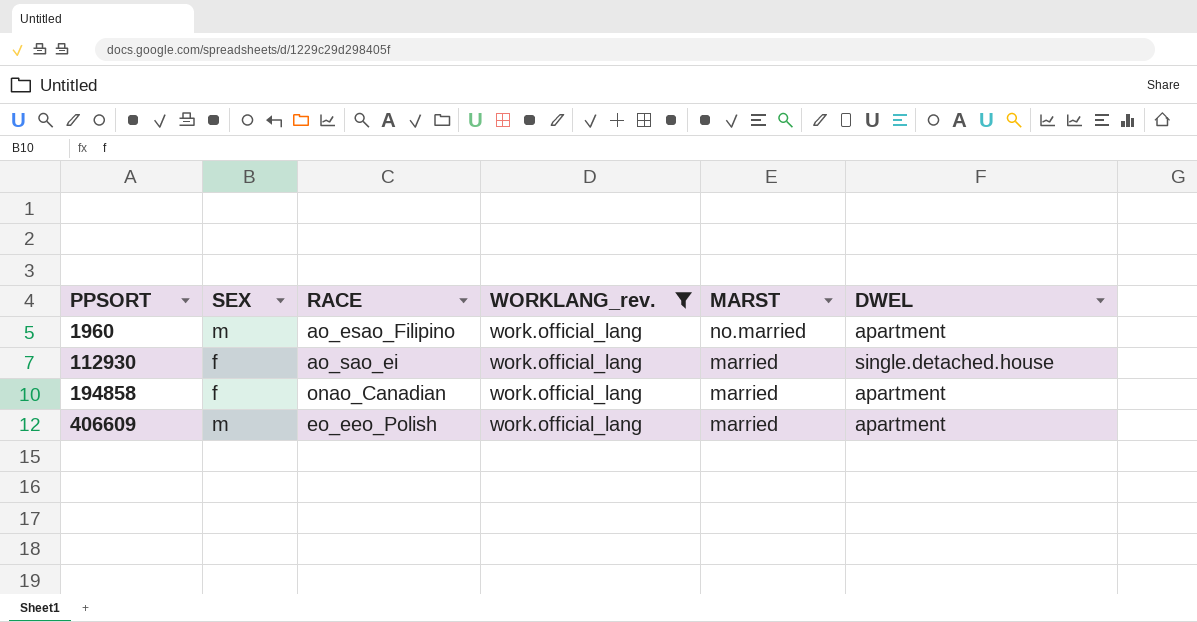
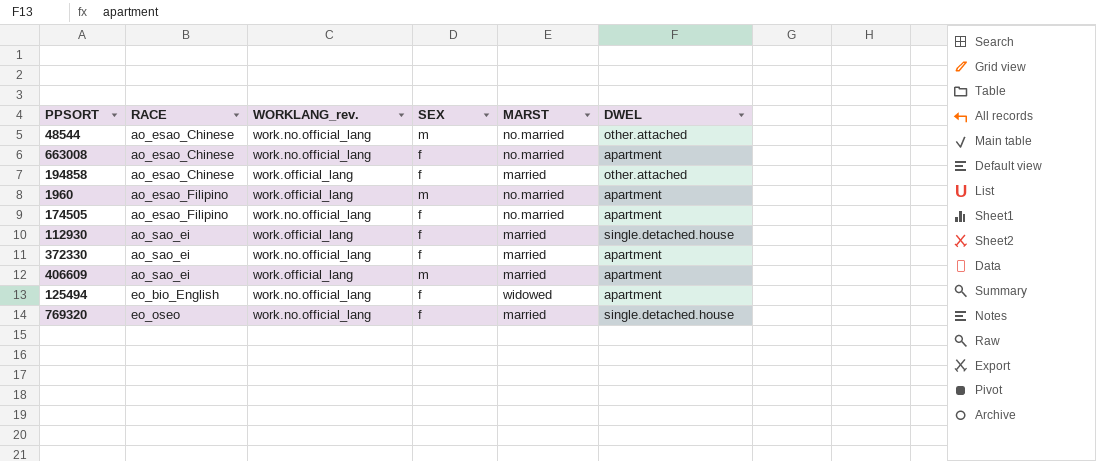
filter: WORKLANG_rev. = work.official_lang -> none
row order: PPSORT ascending -> RACE ascending
column SEX | position: 2 -> 4
194858 | RACE: onao_Canadian -> ao_esao_Chinese
194858 | DWEL: apartment -> other.attached
406609 | RACE: eo_eeo_Polish -> ao_sao_ei

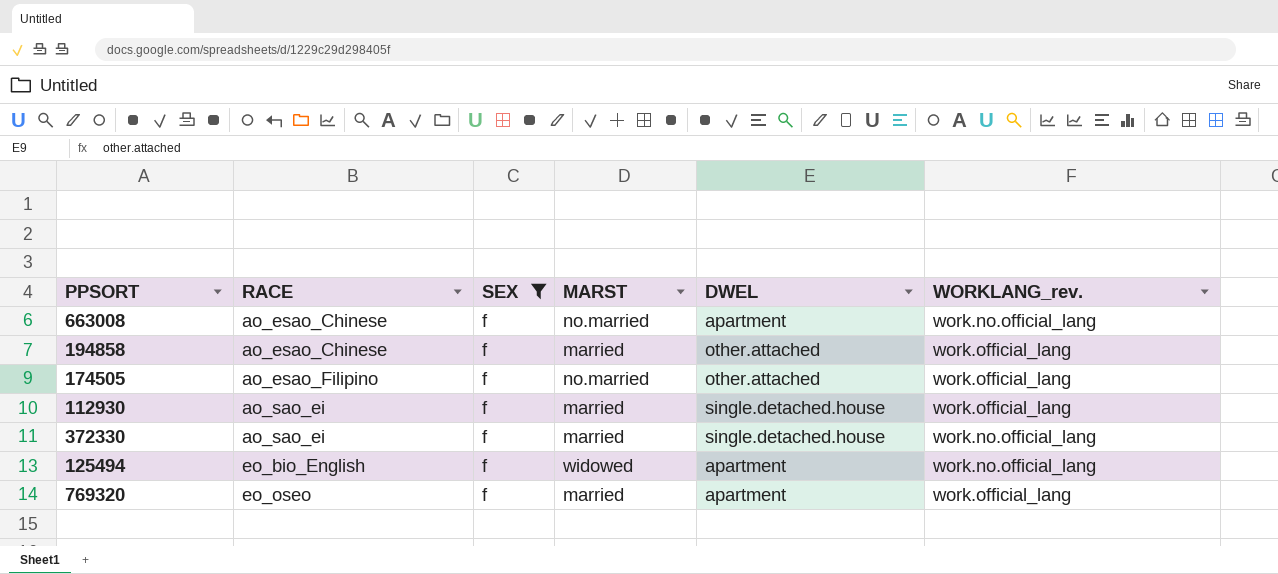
filter: none -> SEX = f
column WORKLANG_rev. | position: 3 -> 6
174505 | DWEL: apartment -> other.attached
174505 | WORKLANG_rev.: work.no.official_lang -> work.official_lang
372330 | DWEL: apartment -> single.detached.house
769320 | DWEL: single.detached.house -> apartment
769320 | WORKLANG_rev.: work.no.official_lang -> work.official_lang

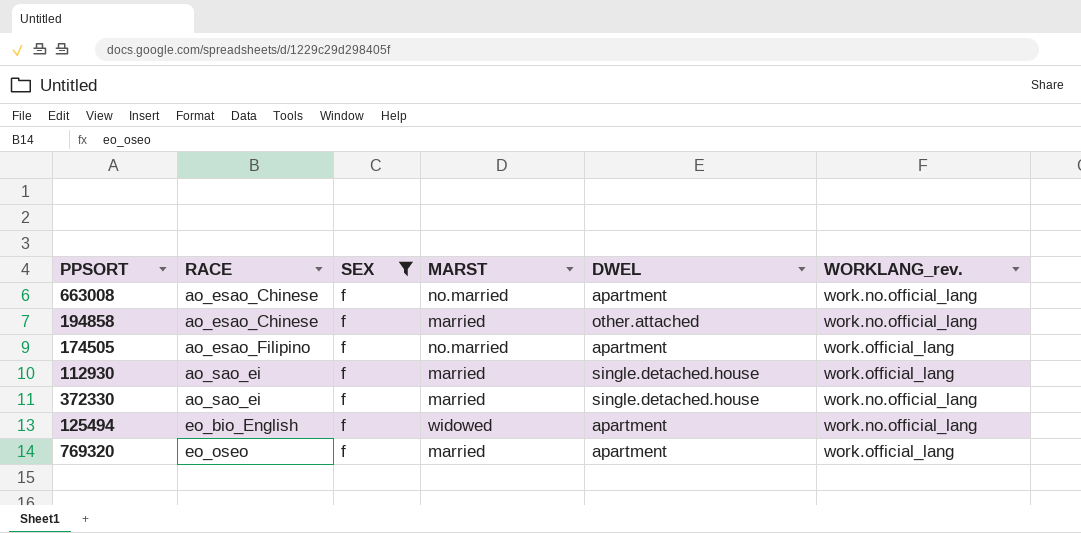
194858 | WORKLANG_rev.: work.official_lang -> work.no.official_lang
174505 | DWEL: other.attached -> apartment

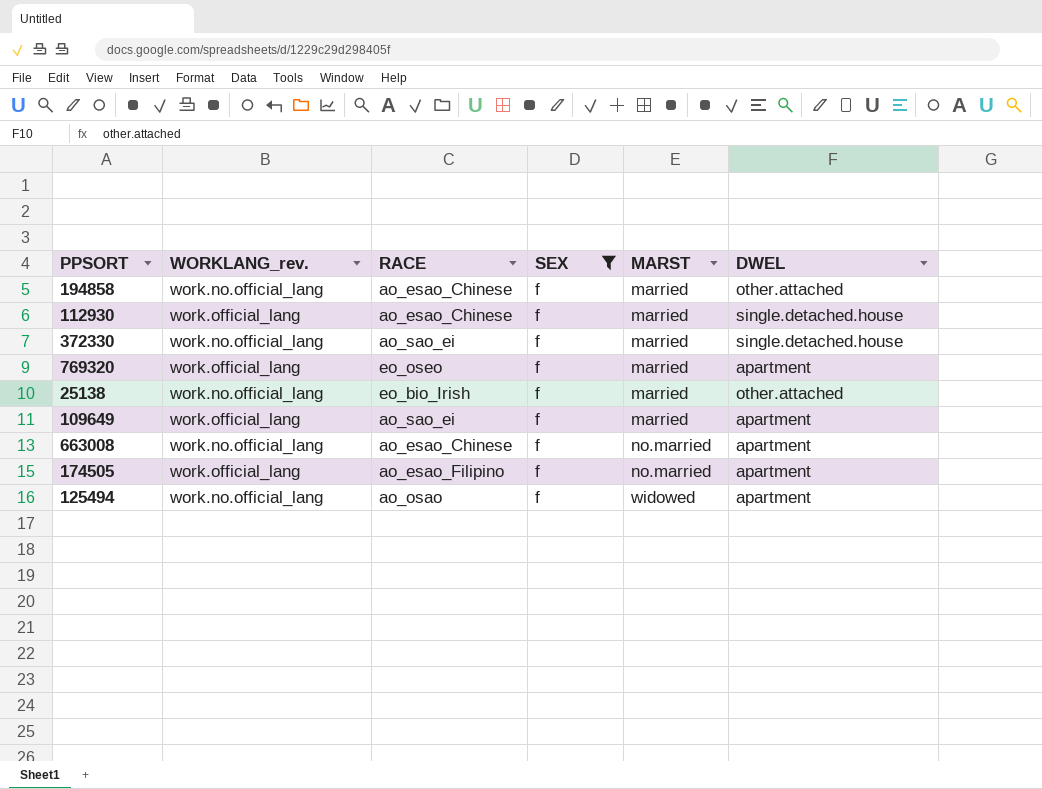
row order: RACE ascending -> MARST ascending
column WORKLANG_rev. | position: 6 -> 2
112930 | RACE: ao_sao_ei -> ao_esao_Chinese
row 25138: none -> work.no.official_lang | eo_bio_Irish | f | married | other.attached
row 109649: none -> work.official_lang | ao_sao_ei | f | married | apartment
125494 | RACE: eo_bio_English -> ao_osao

